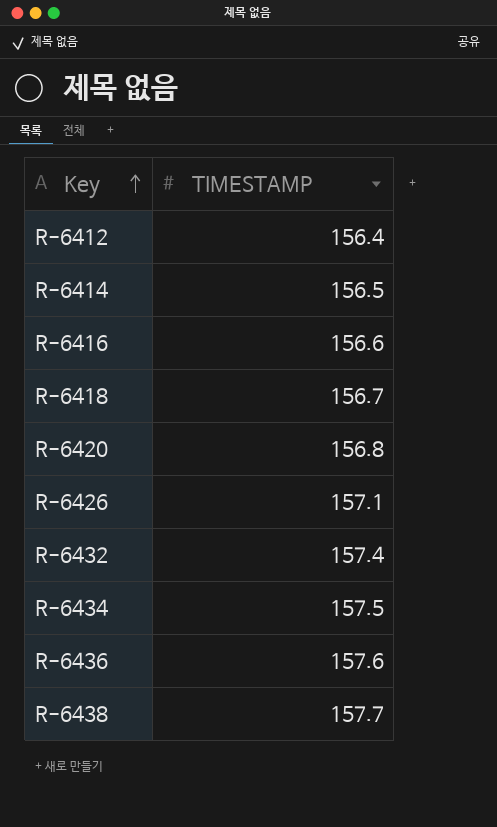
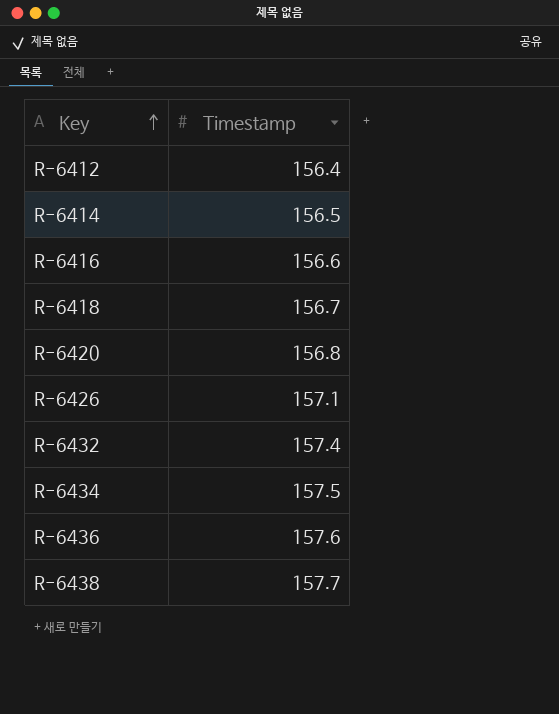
column name: TIMESTAMP -> Timestamp

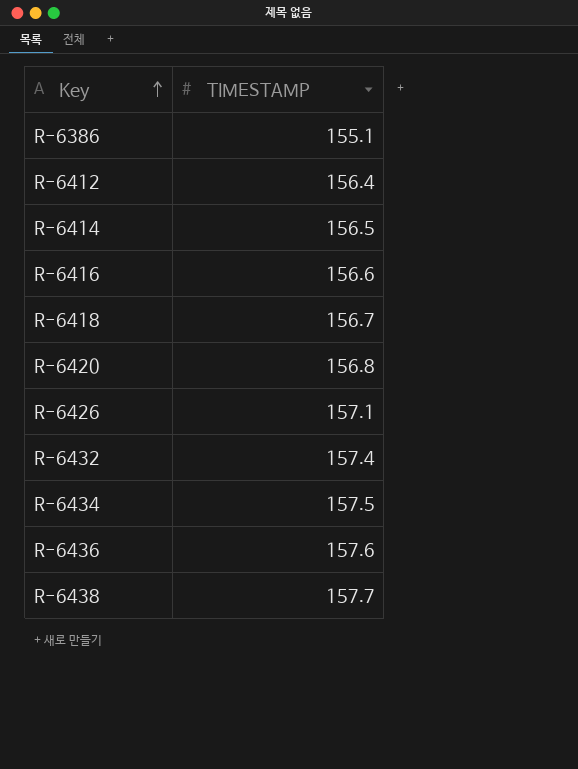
column name: Timestamp -> TIMESTAMP
row R-6386: none -> 155.1

